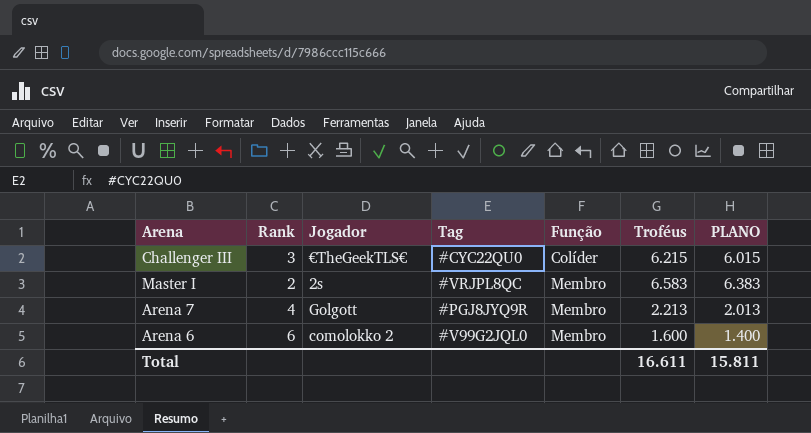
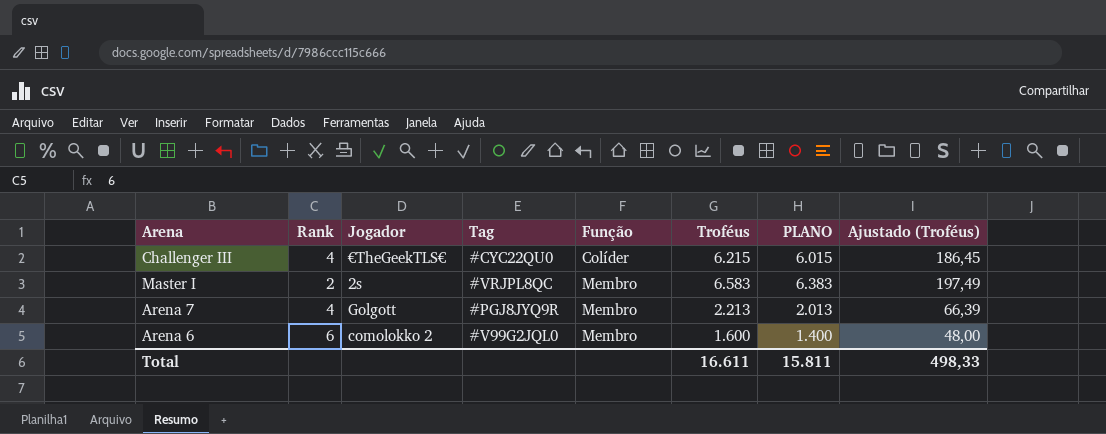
column Ajustado (Troféus) | formula: none -> [Troféus] * 0,03
Challenger III | Rank: 3 -> 4

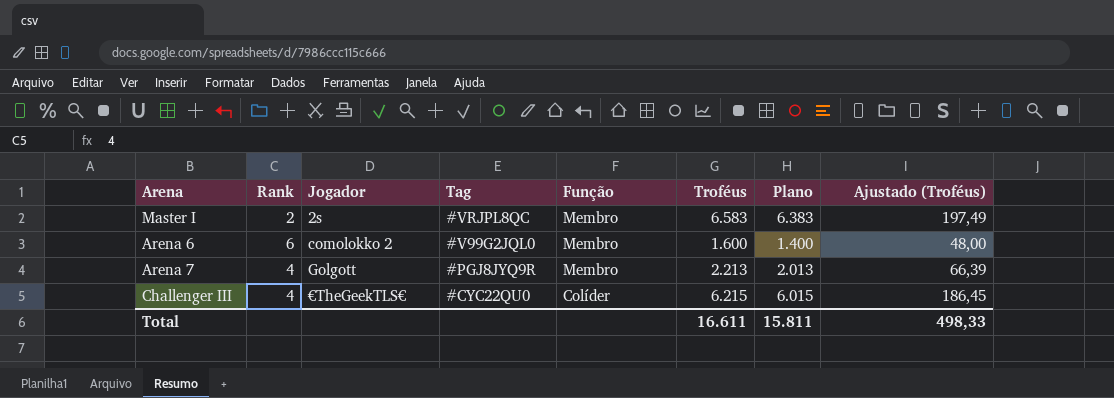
row order: Função ascending -> Jogador ascending
column name: PLANO -> Plano

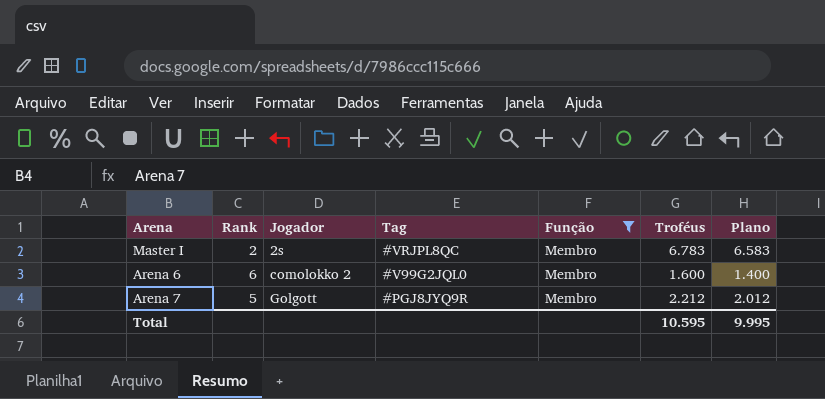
filter: none -> Função = Membro
column Ajustado (Troféus) | formula: [Troféus] * 0,03 -> none
Master I | Troféus: 6.583 -> 6.783
Master I | Plano: 6.383 -> 6.583
Arena 7 | Rank: 4 -> 5
Arena 7 | Troféus: 2.213 -> 2.212
Arena 7 | Plano: 2.013 -> 2.012
Total | Troféus: 16.611 -> 10.595
Total | Plano: 15.811 -> 9.995

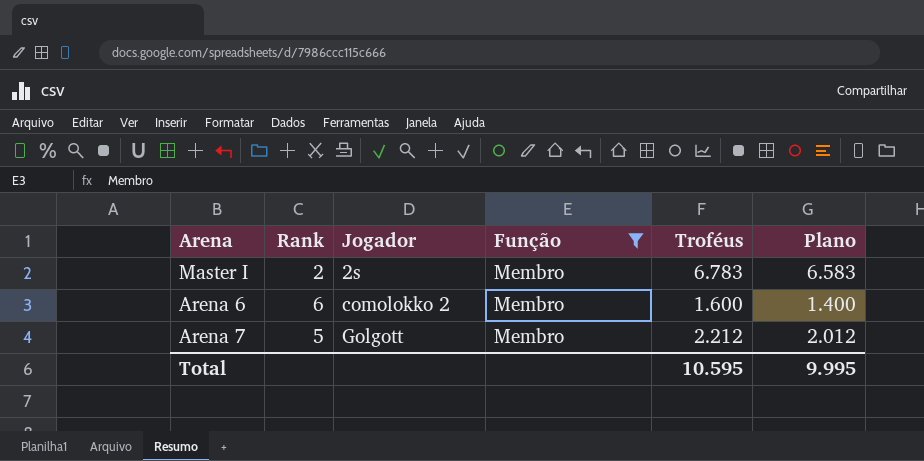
column Tag | position: 4 -> none

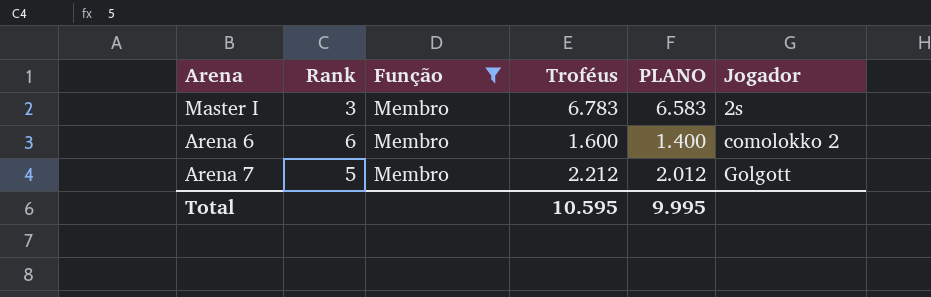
column name: Plano -> PLANO
column Jogador | position: 3 -> 6
Master I | Rank: 2 -> 3

